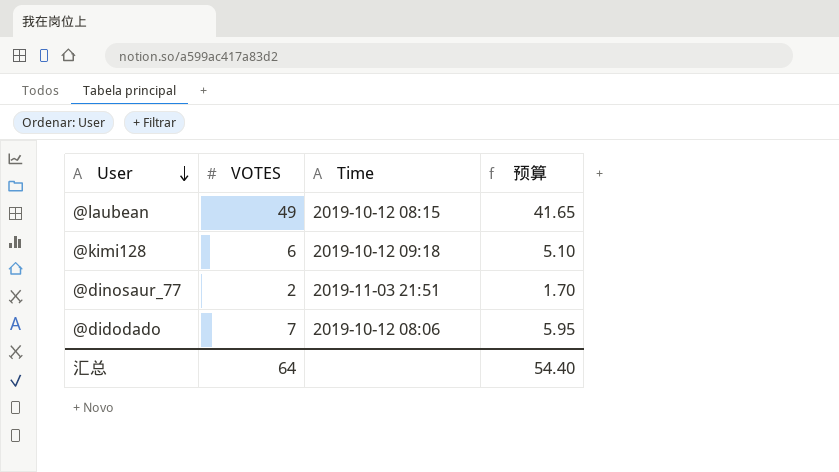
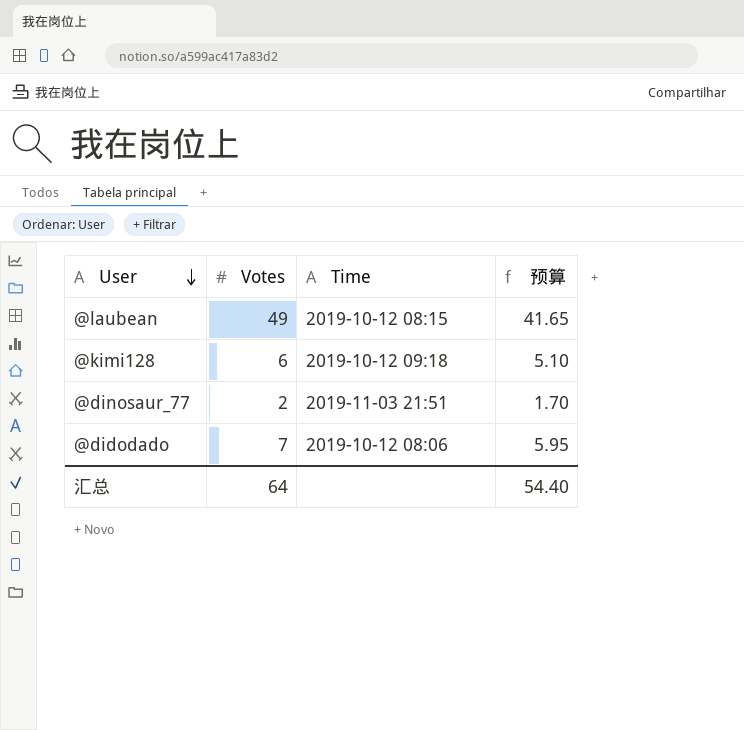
column name: VOTES -> Votes

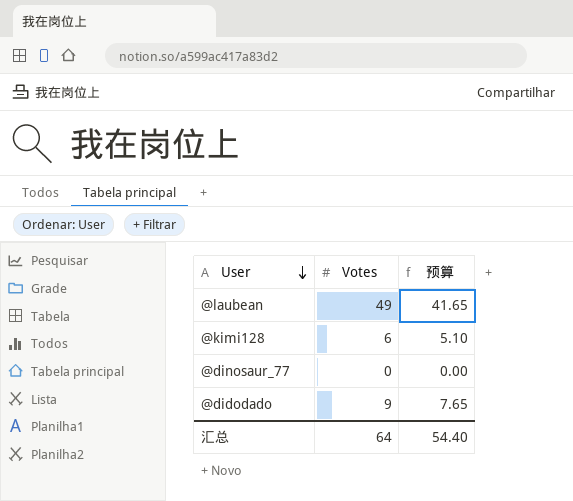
column Time | position: 3 -> none
@dinosaur_77 | Votes: 2 -> 0
@dinosaur_77 | 预算: 1.70 -> 0.00
@didodado | Votes: 7 -> 9
@didodado | 预算: 5.95 -> 7.65

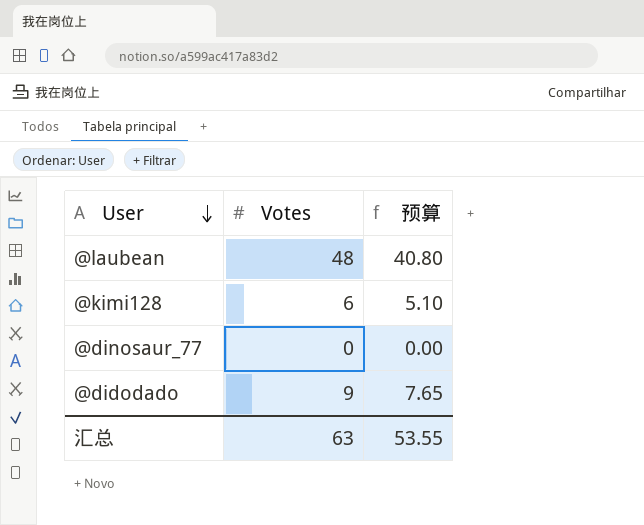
@laubean | Votes: 49 -> 48
@laubean | 预算: 41.65 -> 40.80
汇总 | Votes: 64 -> 63
汇总 | 预算: 54.40 -> 53.55

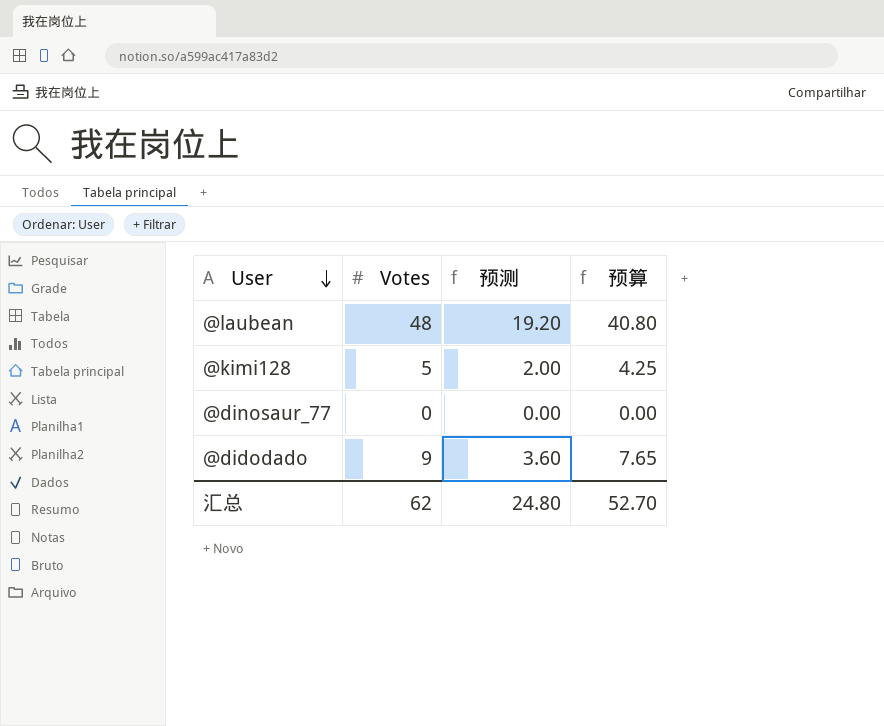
column 预测 | formula: none -> [Votes] * 0.4
@kimi128 | Votes: 6 -> 5
@kimi128 | 预算: 5.10 -> 4.25
汇总 | Votes: 63 -> 62
汇总 | 预算: 53.55 -> 52.70

